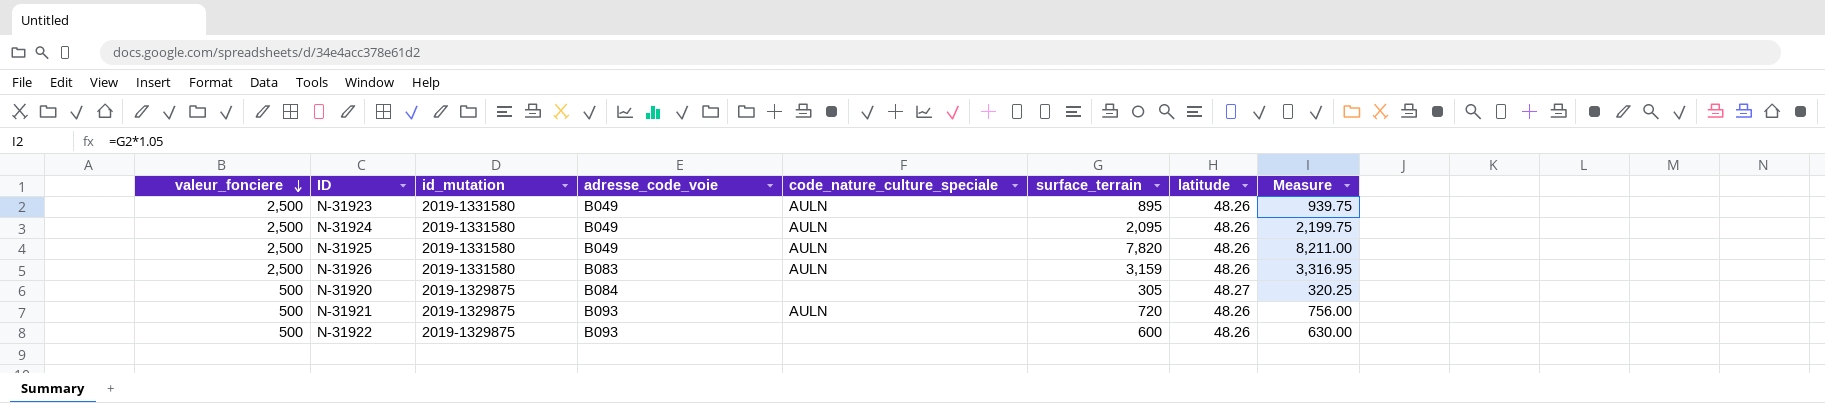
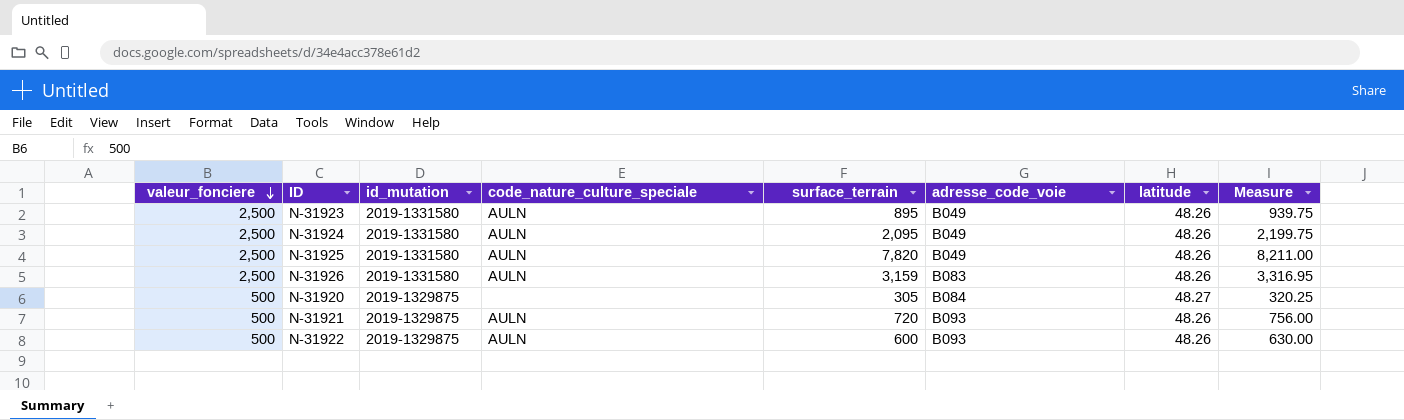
column adresse_code_voie | position: 4 -> 6
N-31922 | code_nature_culture_speciale: none -> AULN

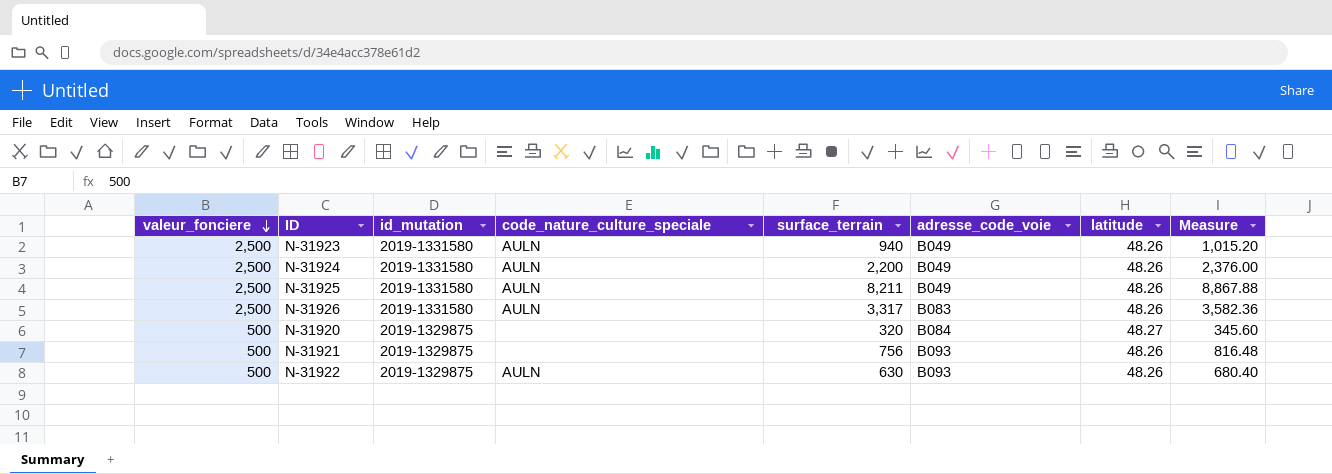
column Measure | formula: [surface_terrain] * 1.05 -> [surface_terrain] * 1.08
N-31923 | surface_terrain: 895 -> 940
N-31924 | surface_terrain: 2,095 -> 2,200
N-31925 | surface_terrain: 7,820 -> 8,211
N-31926 | surface_terrain: 3,159 -> 3,317
N-31920 | surface_terrain: 305 -> 320
N-31921 | code_nature_culture_speciale: AULN -> none
N-31921 | surface_terrain: 720 -> 756
N-31922 | surface_terrain: 600 -> 630

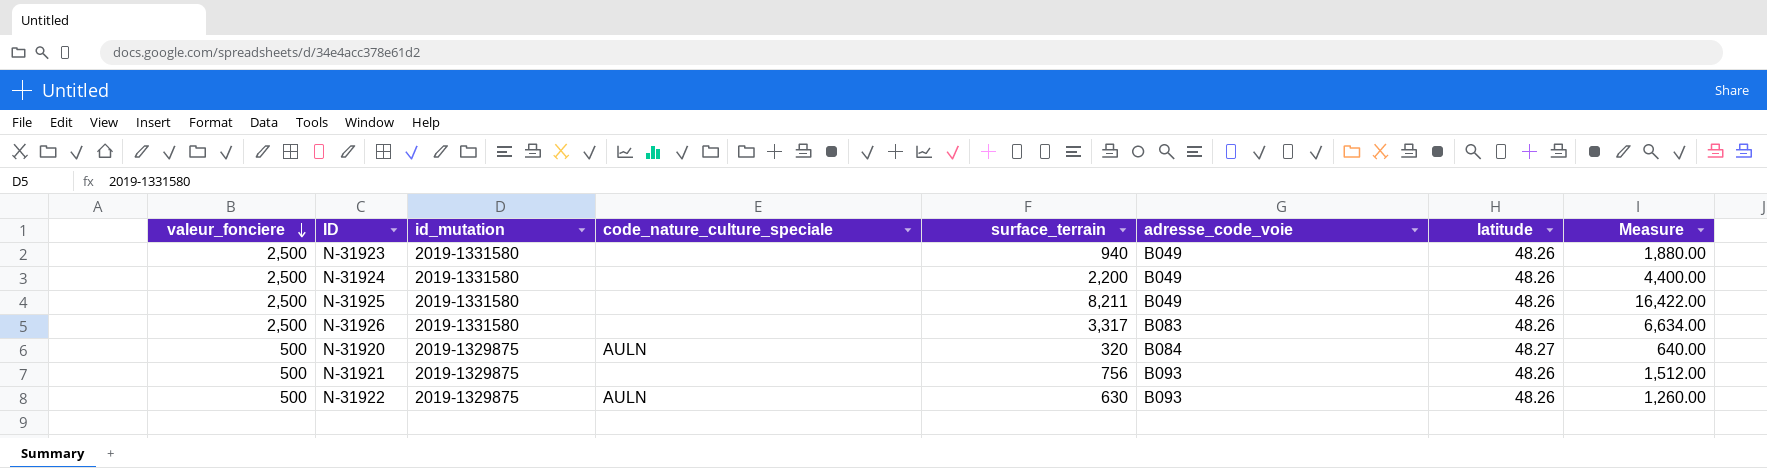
column Measure | formula: [surface_terrain] * 1.08 -> [surface_terrain] * 2
N-31923 | code_nature_culture_speciale: AULN -> none
N-31924 | code_nature_culture_speciale: AULN -> none
N-31925 | code_nature_culture_speciale: AULN -> none
N-31926 | code_nature_culture_speciale: AULN -> none
N-31920 | code_nature_culture_speciale: none -> AULN

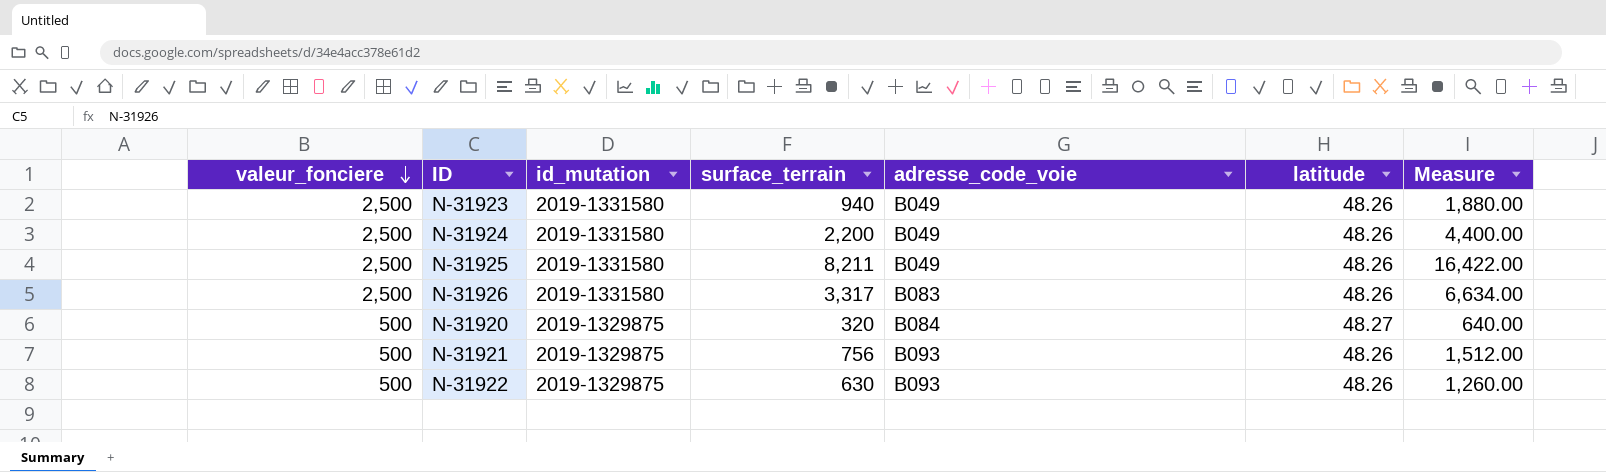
column code_nature_culture_speciale | position: 4 -> none

